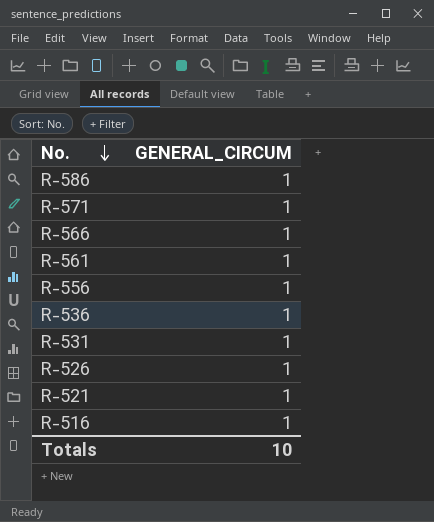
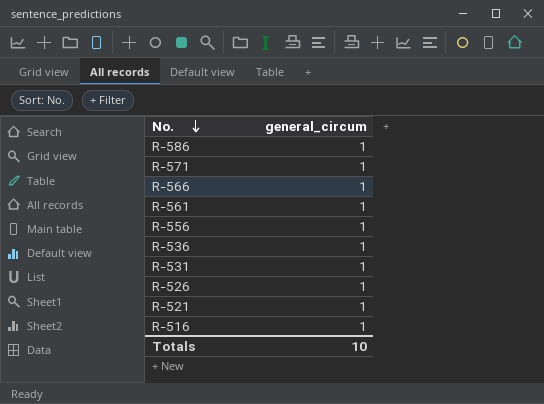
column name: GENERAL_CIRCUM -> general_circum

